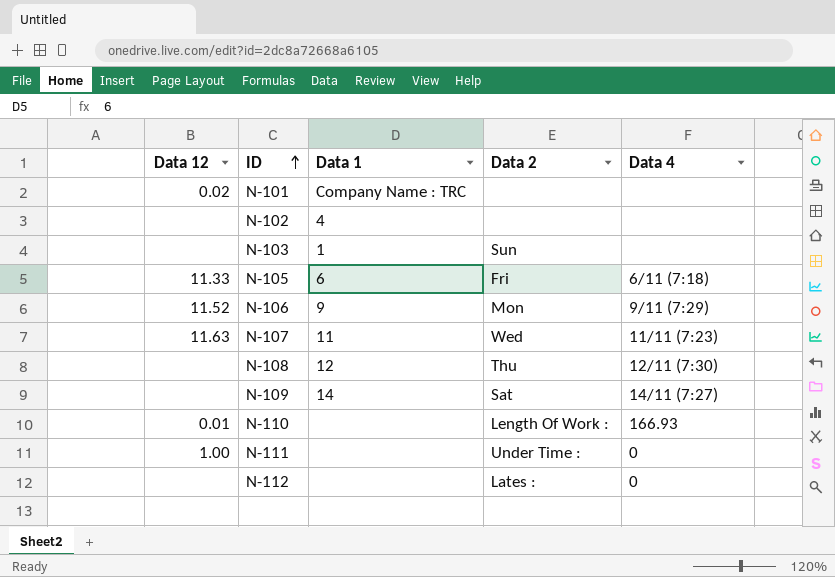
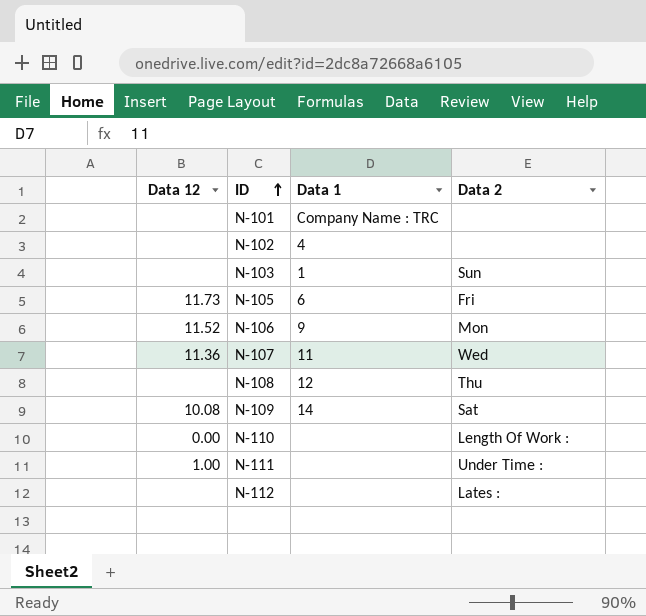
column Data 4 | position: 5 -> none
N-101 | Data 12: 0.02 -> none
N-105 | Data 12: 11.33 -> 11.73
N-107 | Data 12: 11.63 -> 11.36
N-109 | Data 12: none -> 10.08
N-110 | Data 12: 0.01 -> 0.00

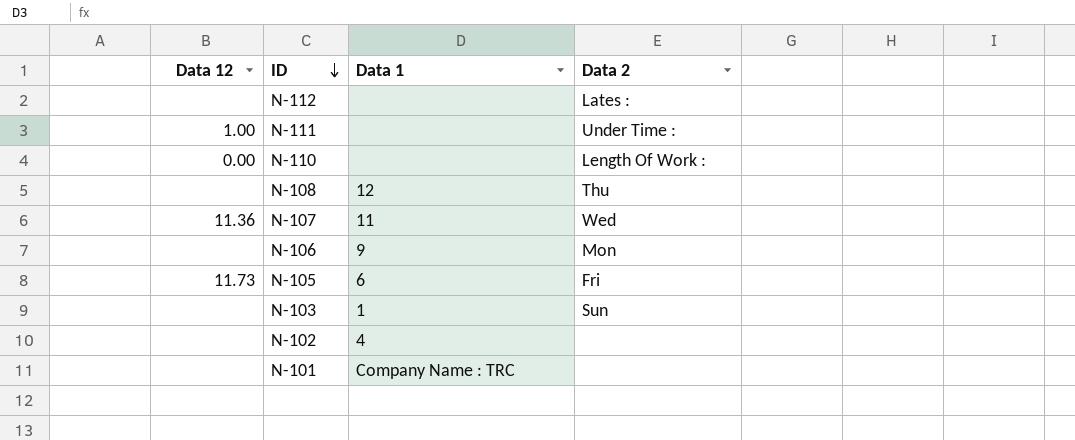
row order: ID ascending -> ID descending
row N-109: 10.08 | 14 | Sat -> none
N-106 | Data 12: 11.52 -> none

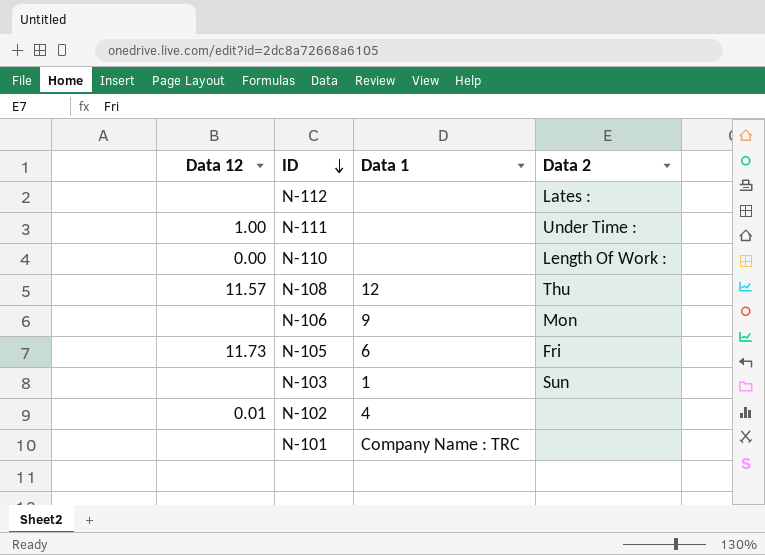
row N-107: 11.36 | 11 | Wed -> none
N-108 | Data 12: none -> 11.57
N-102 | Data 12: none -> 0.01

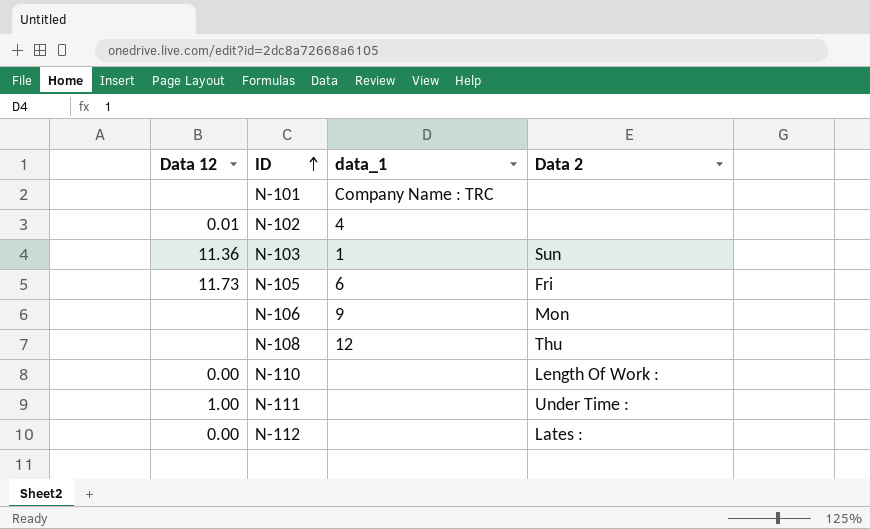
row order: ID descending -> ID ascending
column name: Data 1 -> data_1
N-103 | Data 12: none -> 11.36
N-108 | Data 12: 11.57 -> none
N-112 | Data 12: none -> 0.00

